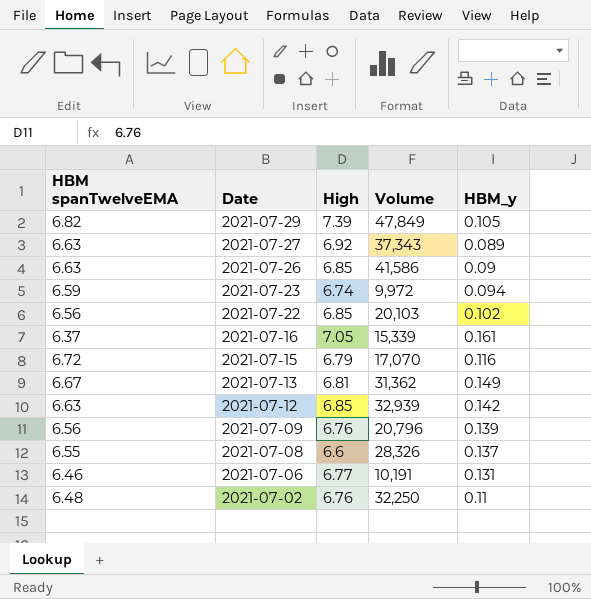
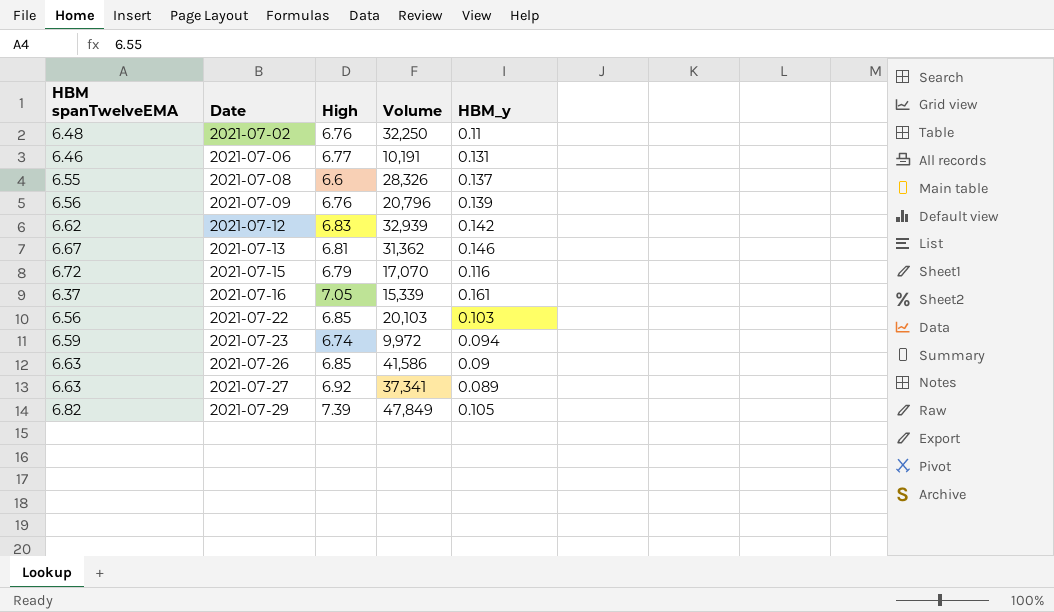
row order: Date descending -> Date ascending
2021-07-12 | HBM spanTwelveEMA: 6.63 -> 6.62
2021-07-12 | High: 6.85 -> 6.83
2021-07-13 | HBM_y: 0.149 -> 0.146
2021-07-22 | HBM_y: 0.102 -> 0.103
2021-07-27 | Volume: 37,343 -> 37,341

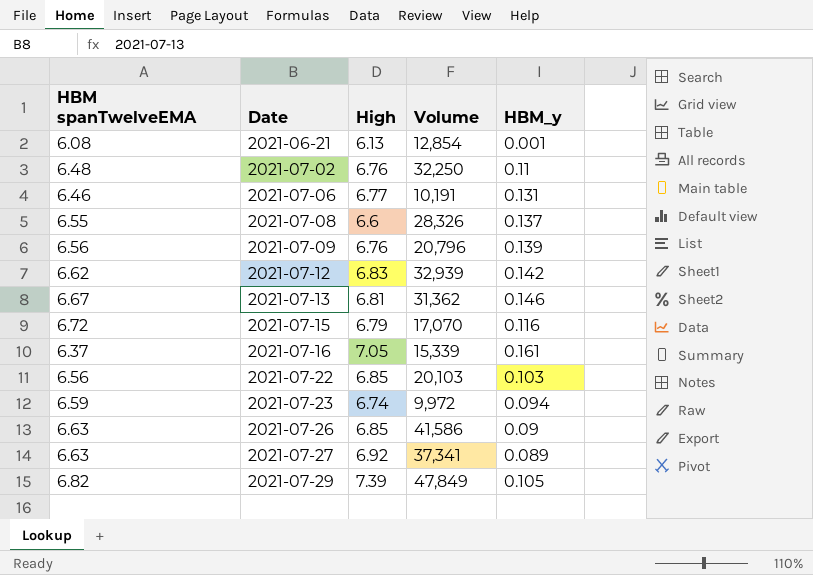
row 2021-06-21: none -> 6.08 | 6.13 | 12,854 | 0.001

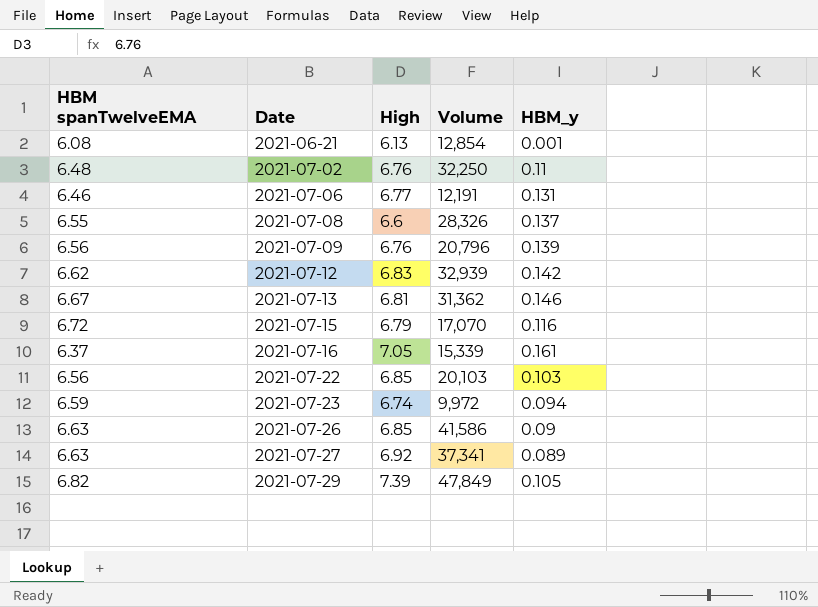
2021-07-06 | Volume: 10,191 -> 12,191

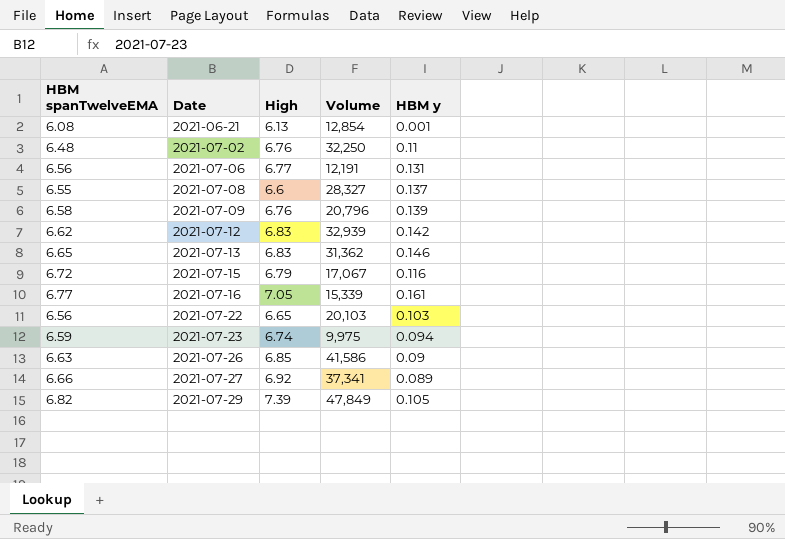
column name: HBM_y -> HBM y
2021-07-06 | HBM spanTwelveEMA: 6.46 -> 6.56
2021-07-08 | Volume: 28,326 -> 28,327
2021-07-09 | HBM spanTwelveEMA: 6.56 -> 6.58
2021-07-13 | HBM spanTwelveEMA: 6.67 -> 6.65
2021-07-13 | High: 6.81 -> 6.83
2021-07-15 | Volume: 17,070 -> 17,067
2021-07-16 | HBM spanTwelveEMA: 6.37 -> 6.77
2021-07-22 | High: 6.85 -> 6.65
2021-07-23 | Volume: 9,972 -> 9,975
2021-07-27 | HBM spanTwelveEMA: 6.63 -> 6.66

